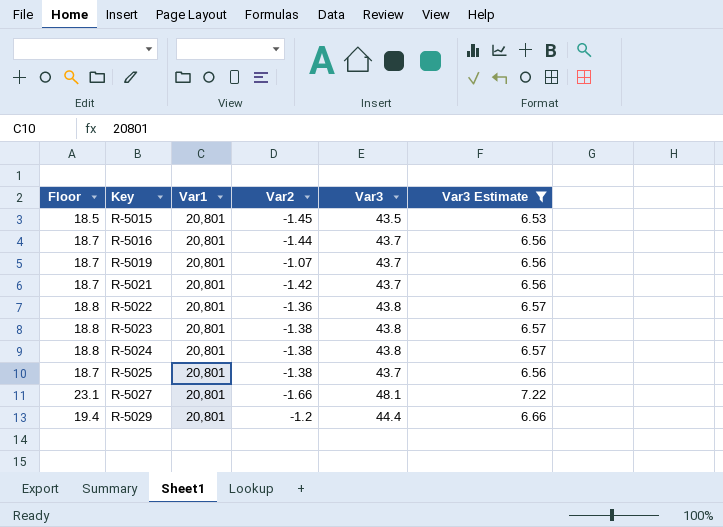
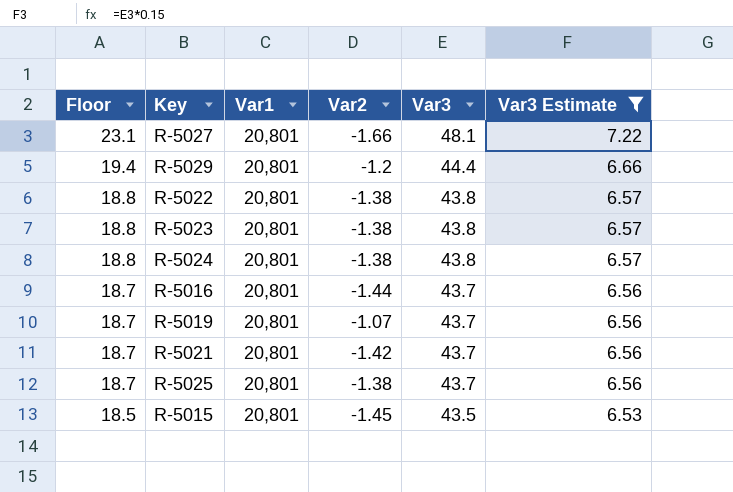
row order: Key ascending -> Floor descending
R-5022 | Var2: -1.36 -> -1.38

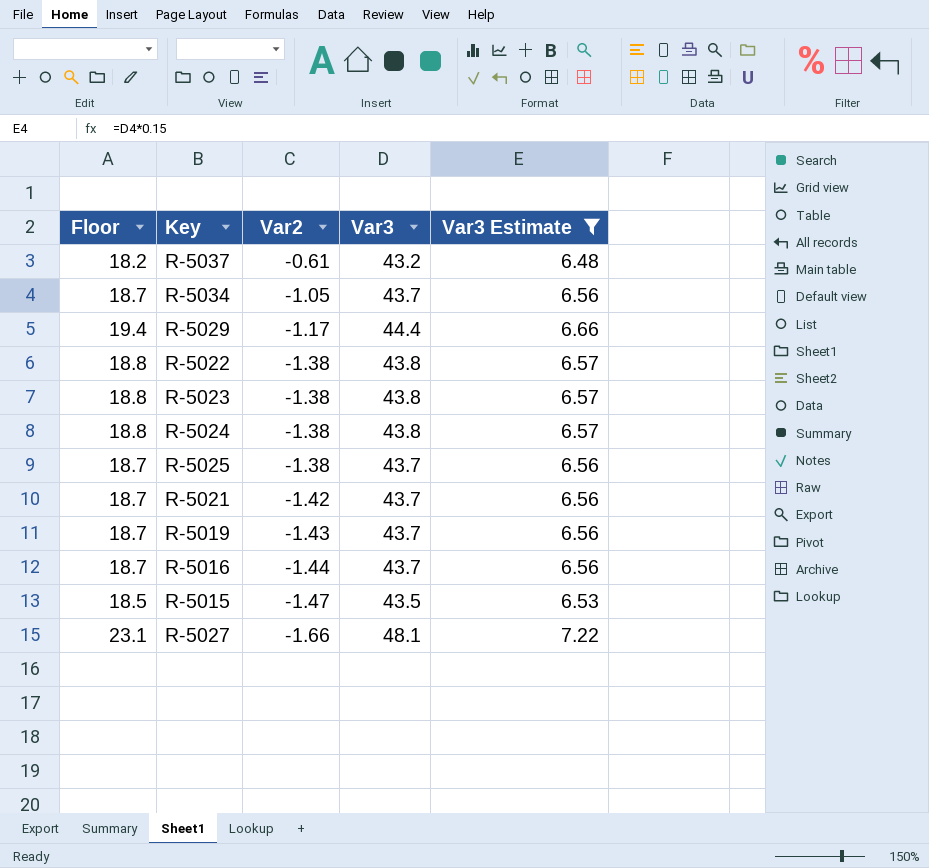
row order: Floor descending -> Var2 descending
column Var1 | position: 3 -> none
row R-5037: none -> 18.2 | -0.61 | 43.2 | 6.48
row R-5034: none -> 18.7 | -1.05 | 43.7 | 6.56
R-5029 | Var2: -1.2 -> -1.17
R-5019 | Var2: -1.07 -> -1.43
R-5015 | Var2: -1.45 -> -1.47

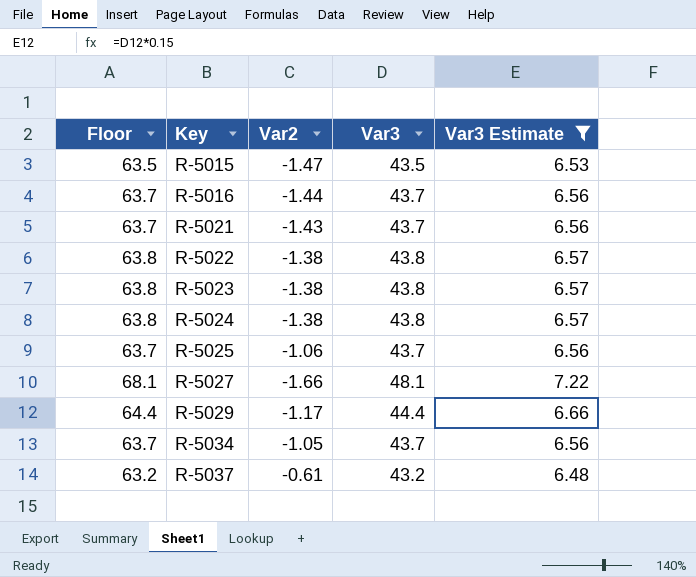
row order: Var2 descending -> Key ascending
column Floor | formula: [Var3] - 25 -> [Var3] + 20
row R-5019: 18.7 | -1.43 | 43.7 | 6.56 -> none
R-5021 | Var2: -1.42 -> -1.43
R-5025 | Var2: -1.38 -> -1.06

